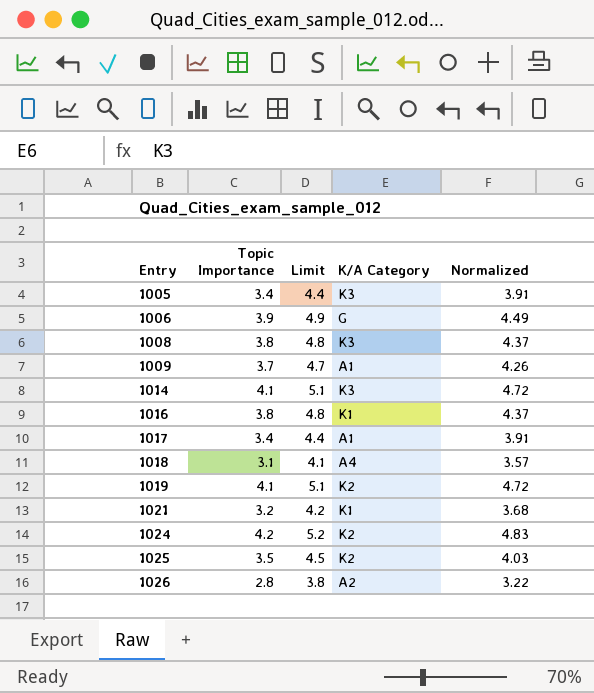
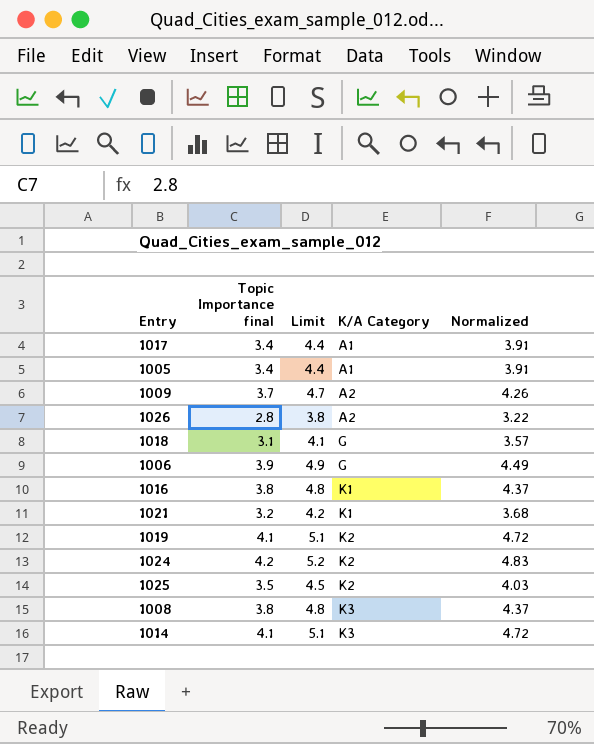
row order: Entry ascending -> K/A Category ascending
column name: Topic Importance -> Topic Importance final
1005 | K/A Category: K3 -> A1
1009 | K/A Category: A1 -> A2
1018 | K/A Category: A4 -> G

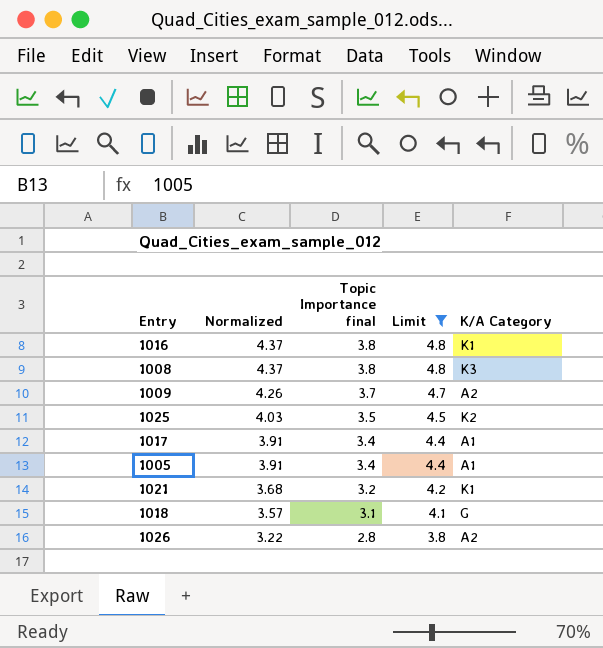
filter: none -> Limit <= 4.8
row order: K/A Category ascending -> Normalized descending
column Normalized | position: 5 -> 2

